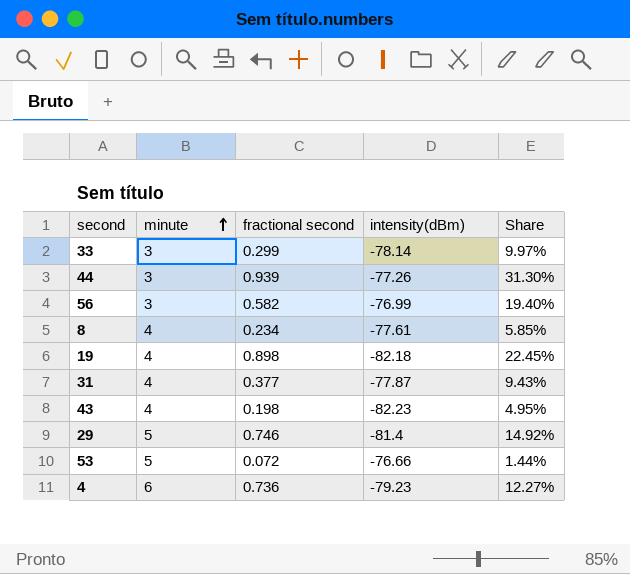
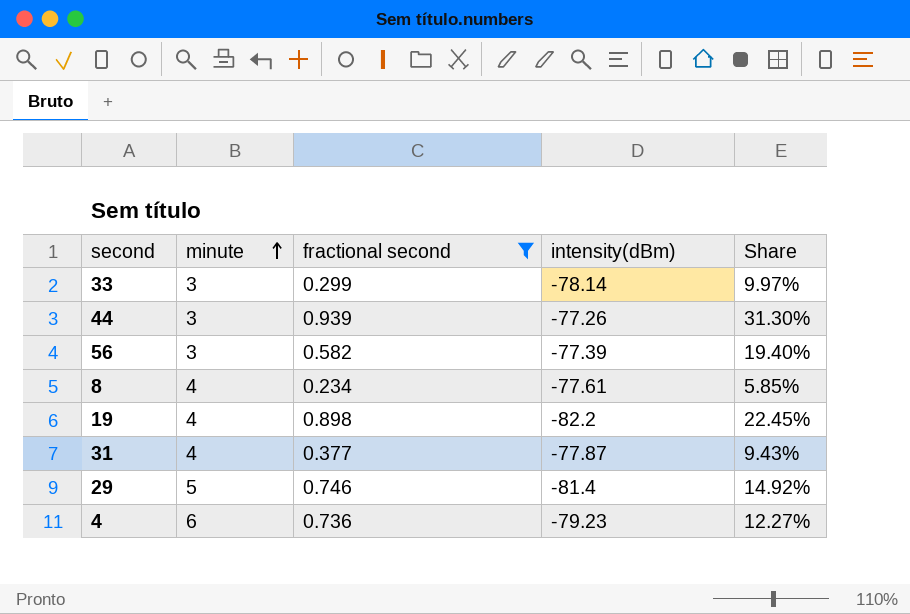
filter: none -> fractional second >= 0.234
56 | intensity(dBm): -76.99 -> -77.39
19 | intensity(dBm): -82.18 -> -82.2

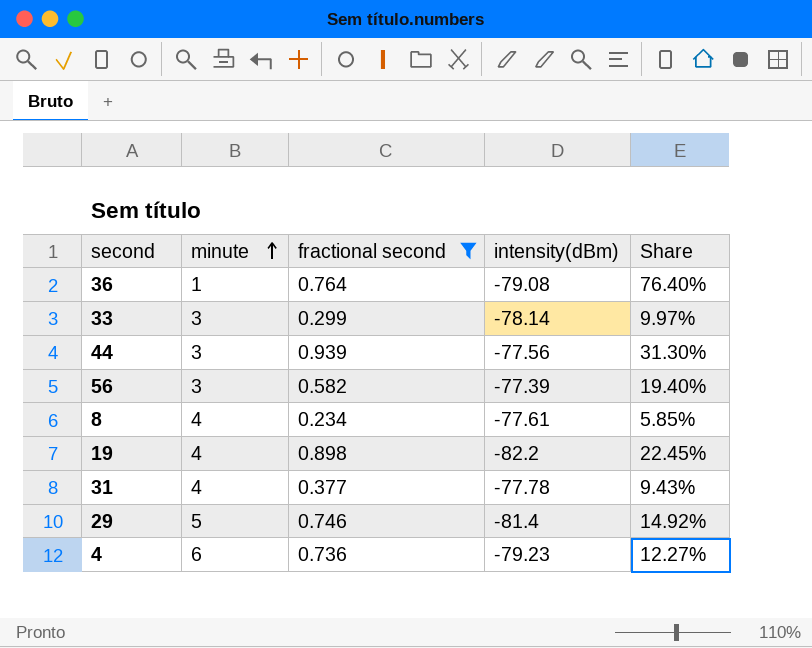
row 36: none -> 1 | 0.764 | -79.08 | 76.40%
44 | intensity(dBm): -77.26 -> -77.56
31 | intensity(dBm): -77.87 -> -77.78

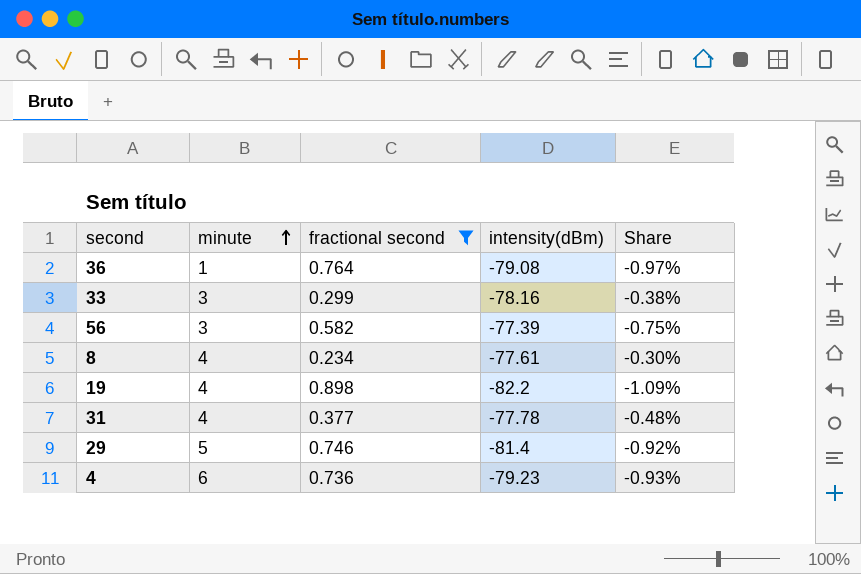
column Share | formula: [fractional second] / [minute] -> [fractional second] / [intensity(dBm)]
row 44: 3 | 0.939 | -77.56 | 31.30% -> none
33 | intensity(dBm): -78.14 -> -78.16

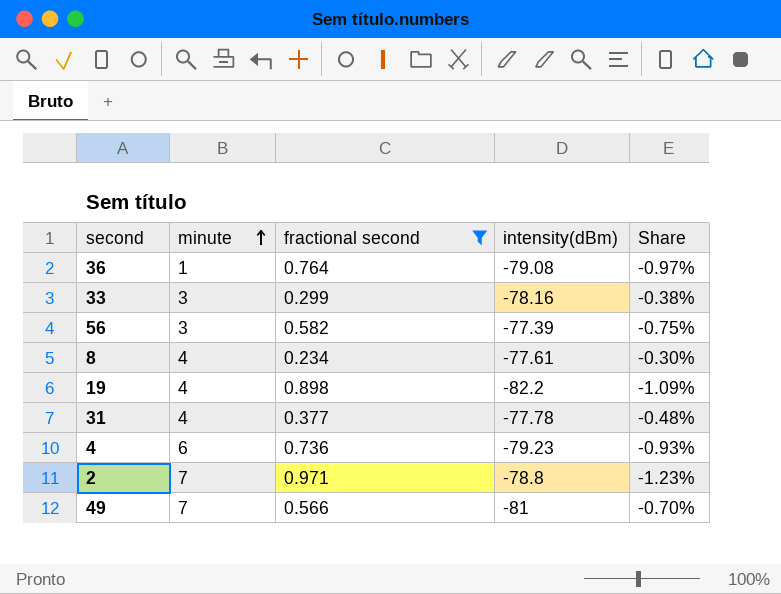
row 29: 5 | 0.746 | -81.4 | -0.92% -> none
row 2: none -> 7 | 0.971 | -78.8 | -1.23%
row 49: none -> 7 | 0.566 | -81 | -0.70%

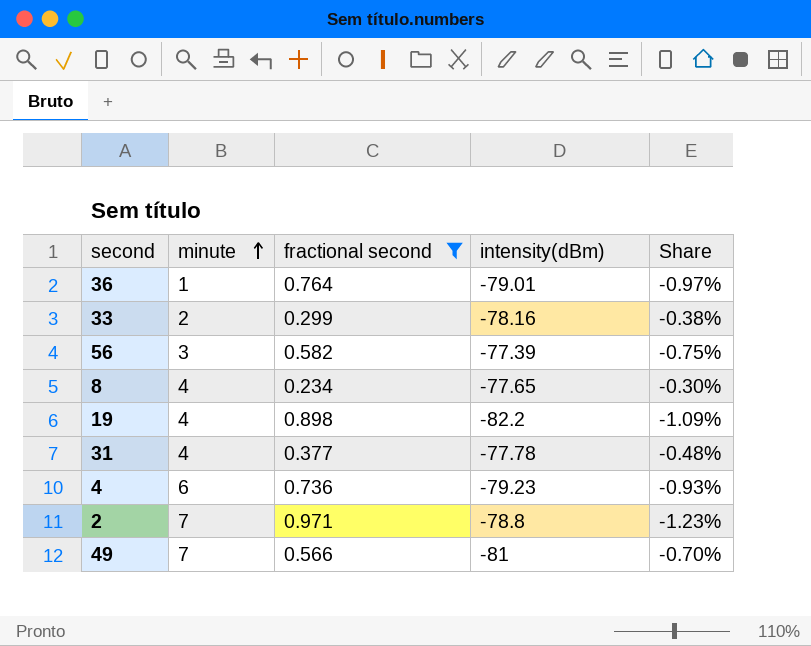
36 | intensity(dBm): -79.08 -> -79.01
33 | minute: 3 -> 2
8 | intensity(dBm): -77.61 -> -77.65

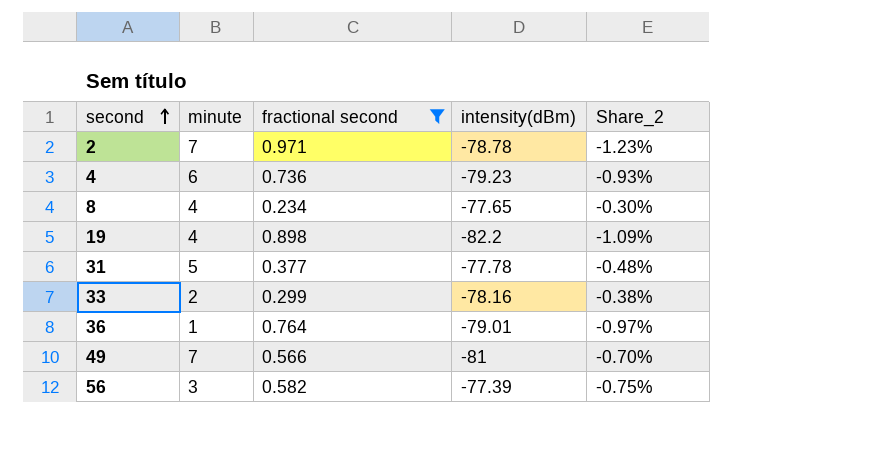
row order: minute ascending -> second ascending
column name: Share -> Share_2
2 | intensity(dBm): -78.8 -> -78.78
31 | minute: 4 -> 5

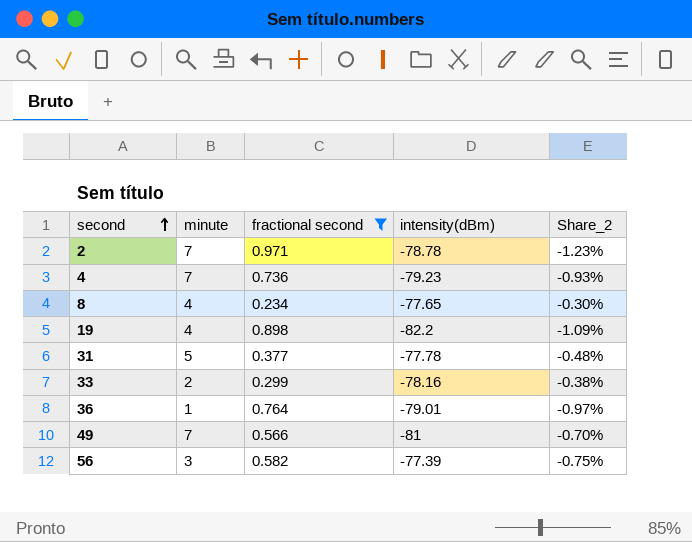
4 | minute: 6 -> 7

